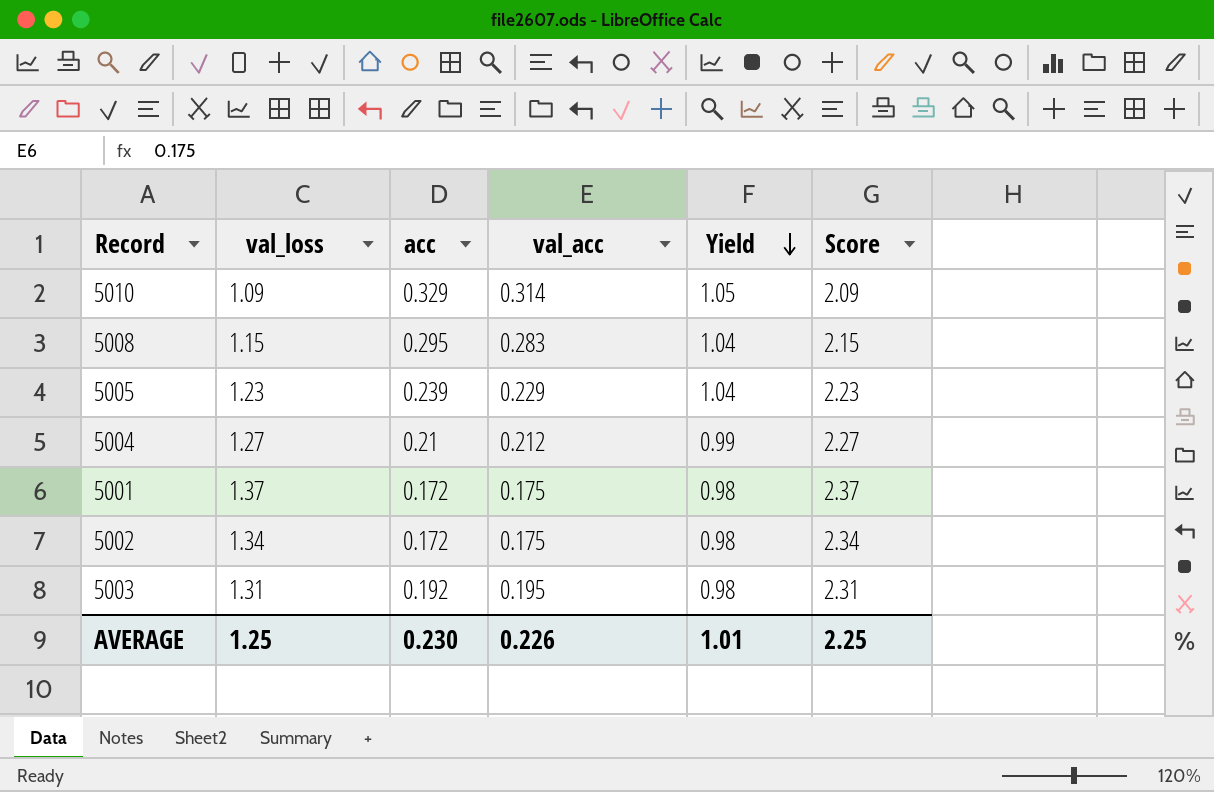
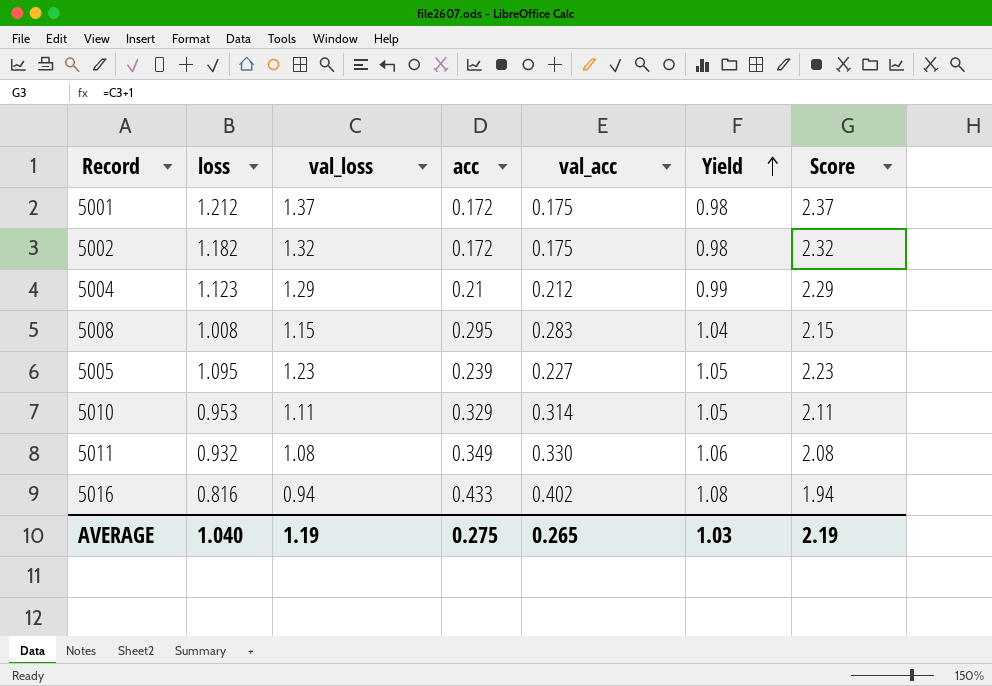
row order: Yield descending -> Yield ascending
column loss | position: none -> 2
row 5003: 1.31 | 0.192 | 0.195 | 0.98 | 2.31 -> none
5002 | val_loss: 1.34 -> 1.32
5002 | Score: 2.34 -> 2.32
5004 | val_loss: 1.27 -> 1.29
5004 | Score: 2.27 -> 2.29
5005 | val_acc: 0.229 -> 0.227
5005 | Yield: 1.04 -> 1.05
5010 | val_loss: 1.09 -> 1.11
5010 | Score: 2.09 -> 2.11
row 5011: none -> 0.932 | 1.08 | 0.349 | 0.330 | 1.06 | 2.08
row 5016: none -> 0.816 | 0.94 | 0.433 | 0.402 | 1.08 | 1.94
AVERAGE | val_loss: 1.25 -> 1.19
AVERAGE | acc: 0.230 -> 0.275
AVERAGE | val_acc: 0.226 -> 0.265
AVERAGE | Yield: 1.01 -> 1.03
AVERAGE | Score: 2.25 -> 2.19

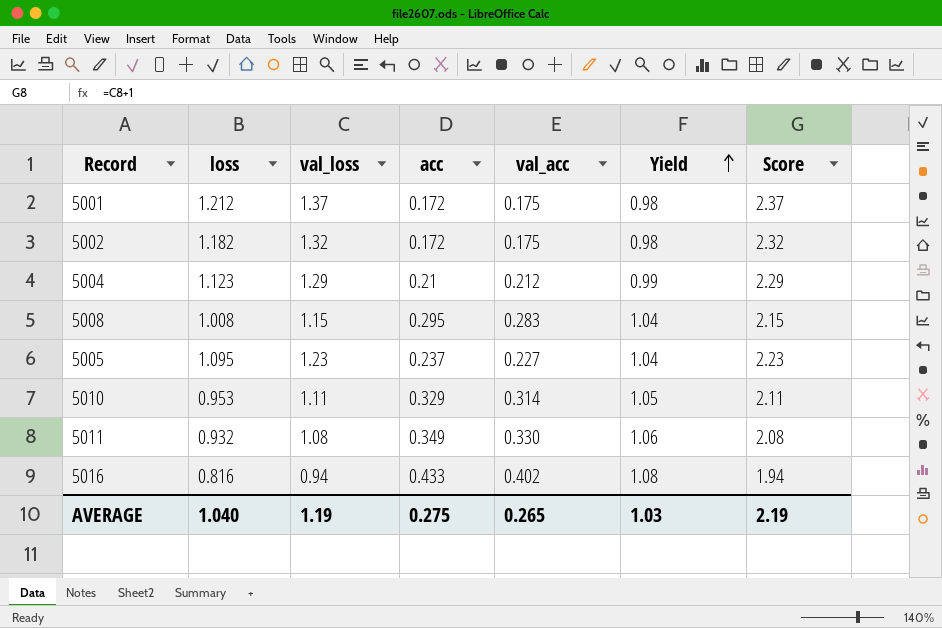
5005 | acc: 0.239 -> 0.237
5005 | Yield: 1.05 -> 1.04

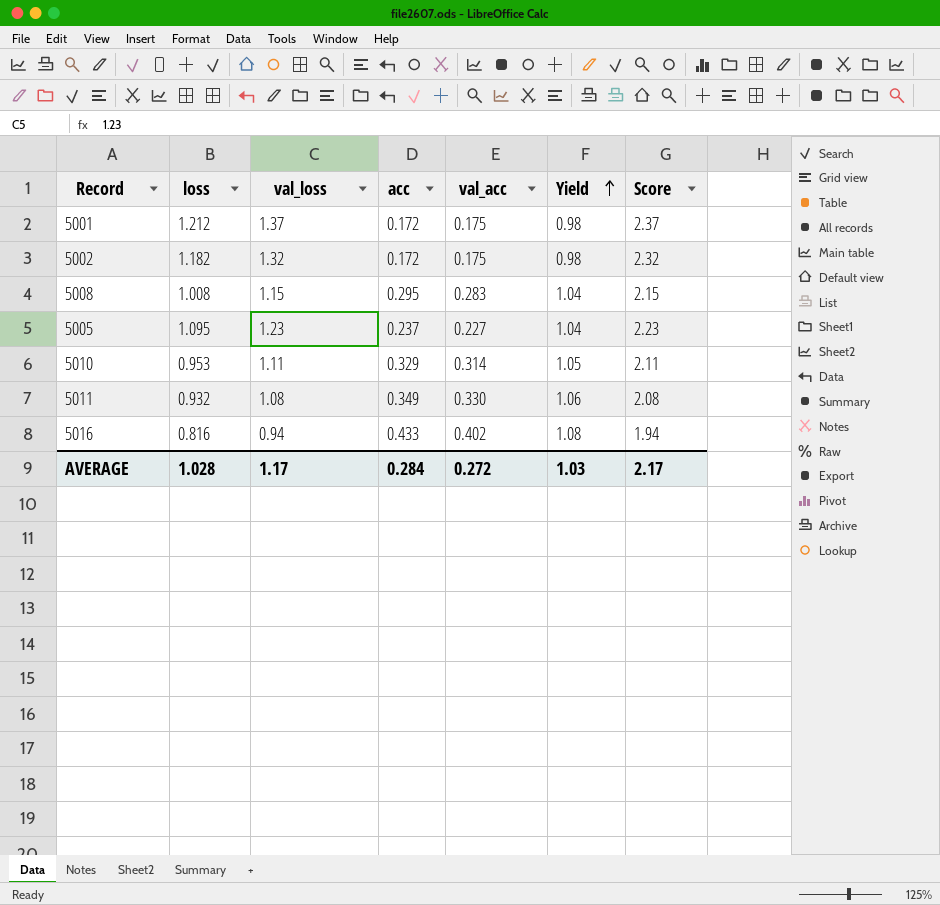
row 5004: 1.123 | 1.29 | 0.21 | 0.212 | 0.99 | 2.29 -> none
AVERAGE | loss: 1.040 -> 1.028
AVERAGE | val_loss: 1.19 -> 1.17
AVERAGE | acc: 0.275 -> 0.284
AVERAGE | val_acc: 0.265 -> 0.272
AVERAGE | Score: 2.19 -> 2.17

